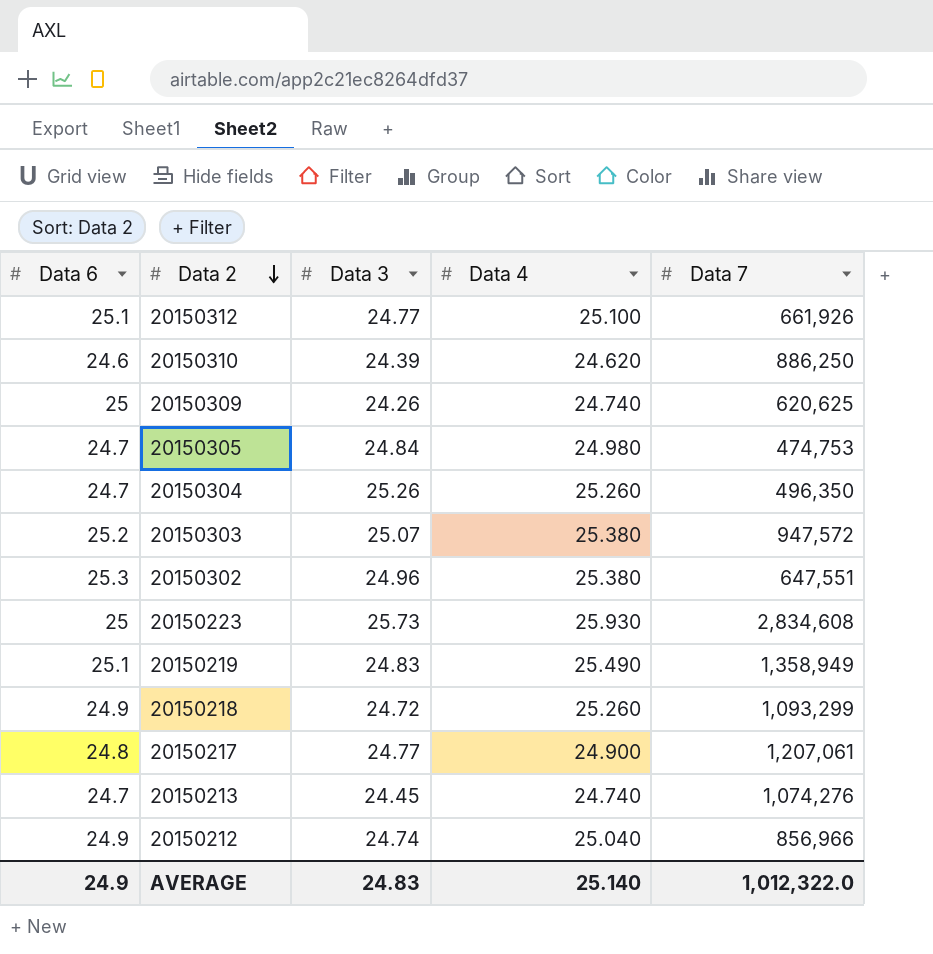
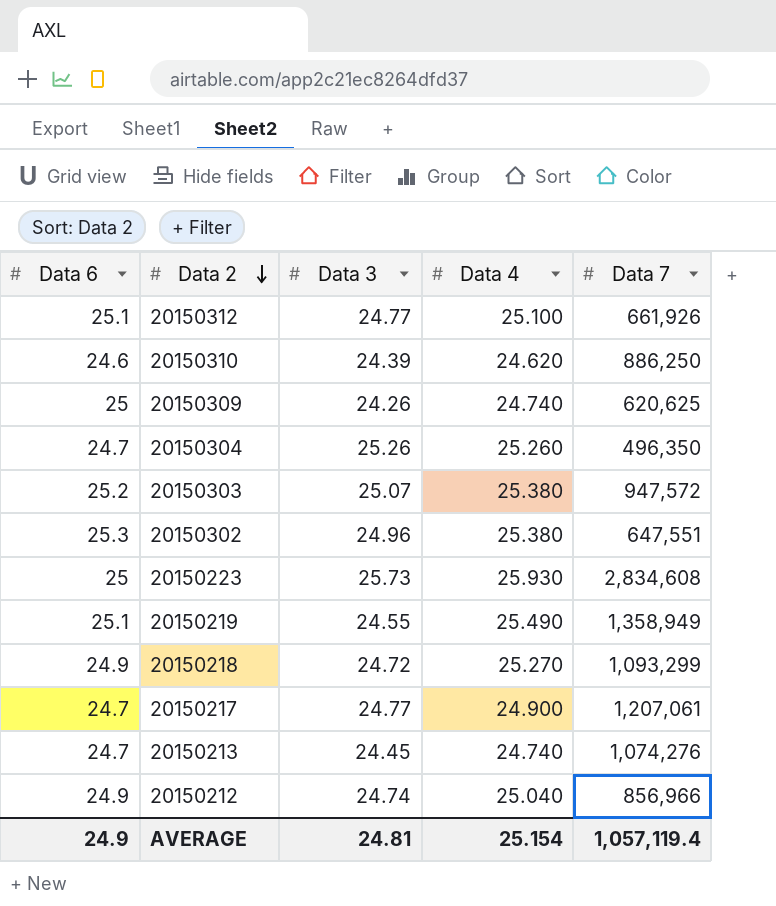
row 20150305: 24.7 | 24.84 | 24.980 | 474,753 -> none
20150219 | Data 3: 24.83 -> 24.55
20150218 | Data 4: 25.260 -> 25.270
20150217 | Data 6: 24.8 -> 24.7
AVERAGE | Data 3: 24.83 -> 24.81
AVERAGE | Data 4: 25.140 -> 25.154
AVERAGE | Data 7: 1,012,322.0 -> 1,057,119.4

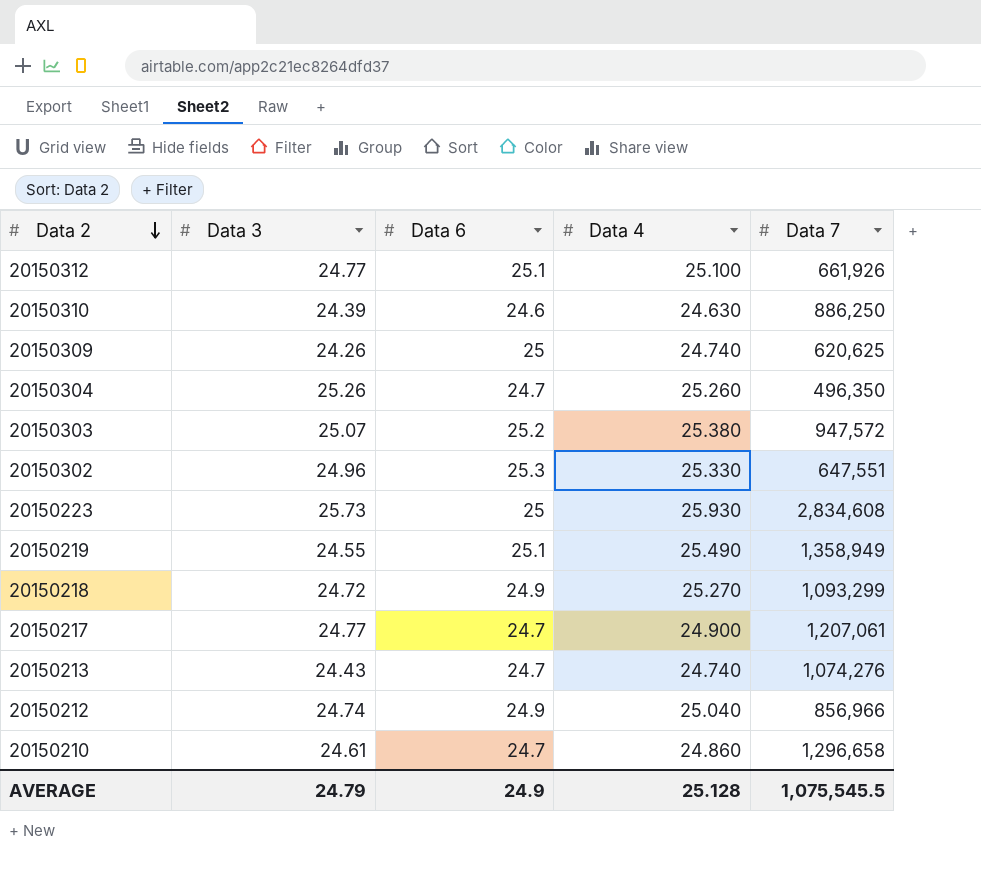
column Data 6 | position: 1 -> 3
20150310 | Data 4: 24.620 -> 24.630
20150302 | Data 4: 25.380 -> 25.330
20150213 | Data 3: 24.45 -> 24.43
row 20150210: none -> 24.61 | 24.7 | 24.860 | 1,296,658
AVERAGE | Data 3: 24.81 -> 24.79
AVERAGE | Data 4: 25.154 -> 25.128
AVERAGE | Data 7: 1,057,119.4 -> 1,075,545.5

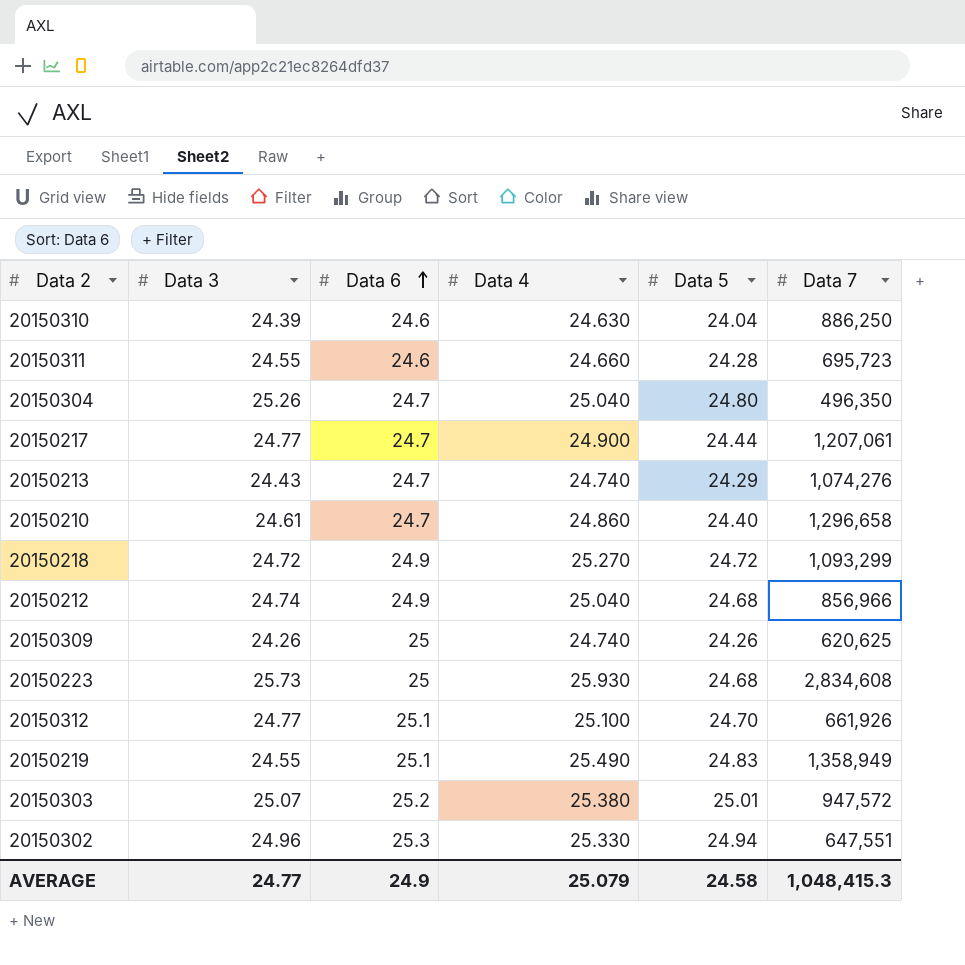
row order: Data 2 descending -> Data 6 ascending
column Data 5 | position: none -> 5
row 20150311: none -> 24.55 | 24.6 | 24.660 | 24.28 | 695,723
20150304 | Data 4: 25.260 -> 25.040
AVERAGE | Data 3: 24.79 -> 24.77
AVERAGE | Data 4: 25.128 -> 25.079
AVERAGE | Data 7: 1,075,545.5 -> 1,048,415.3

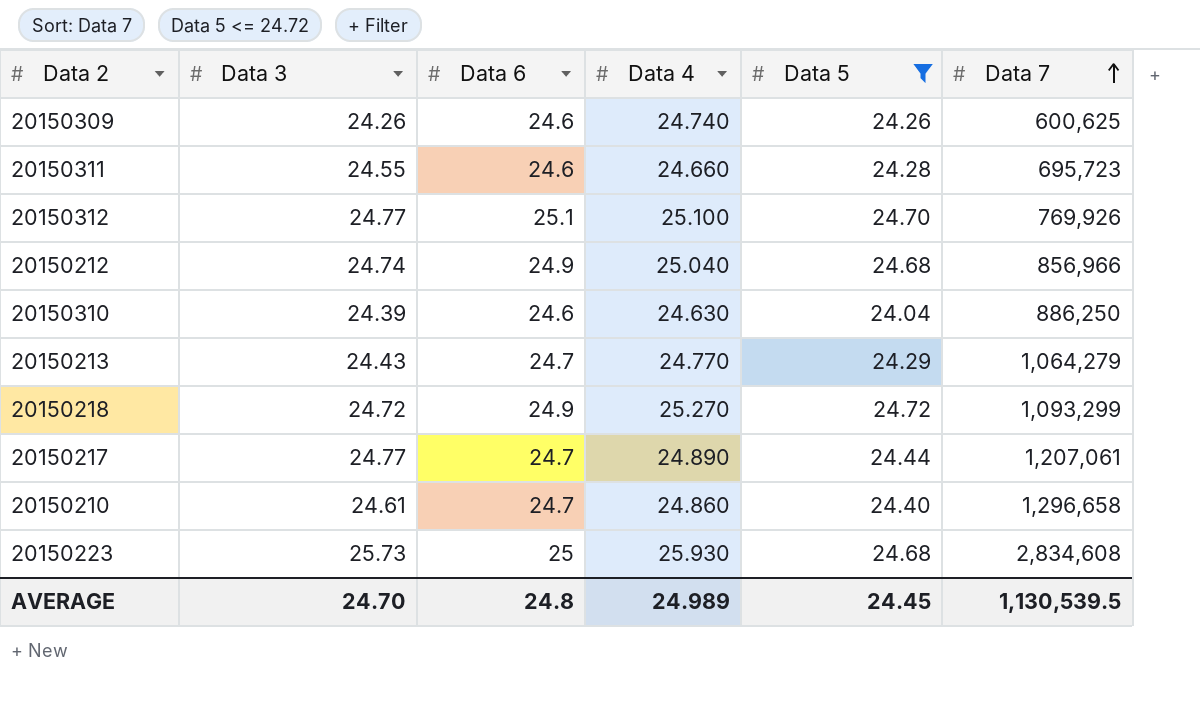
filter: none -> Data 5 <= 24.72
row order: Data 6 ascending -> Data 7 ascending
20150309 | Data 6: 25 -> 24.6
20150309 | Data 7: 620,625 -> 600,625
20150312 | Data 7: 661,926 -> 769,926
20150213 | Data 4: 24.740 -> 24.770
20150213 | Data 7: 1,074,276 -> 1,064,279
20150217 | Data 4: 24.900 -> 24.890
AVERAGE | Data 3: 24.77 -> 24.70
AVERAGE | Data 6: 24.9 -> 24.8
AVERAGE | Data 4: 25.079 -> 24.989
AVERAGE | Data 5: 24.58 -> 24.45
AVERAGE | Data 7: 1,048,415.3 -> 1,130,539.5

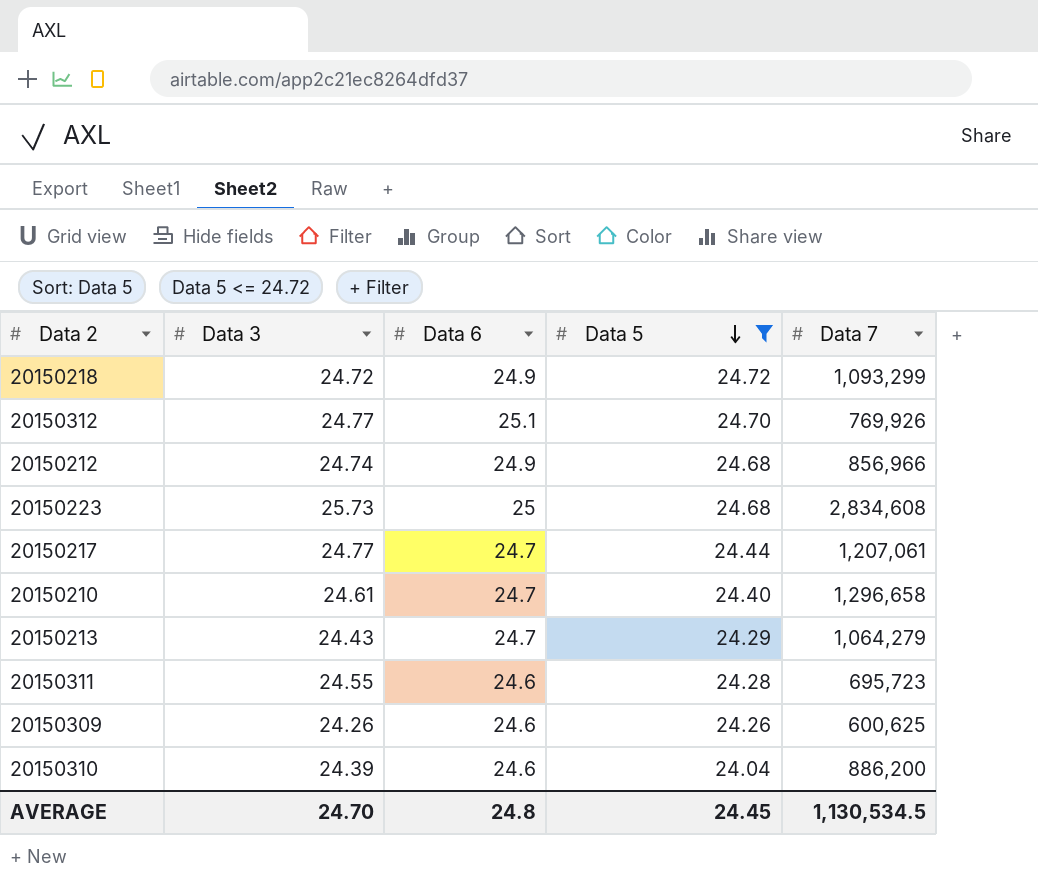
row order: Data 7 ascending -> Data 5 descending
column Data 4 | position: 4 -> none
20150310 | Data 7: 886,250 -> 886,200
AVERAGE | Data 7: 1,130,539.5 -> 1,130,534.5

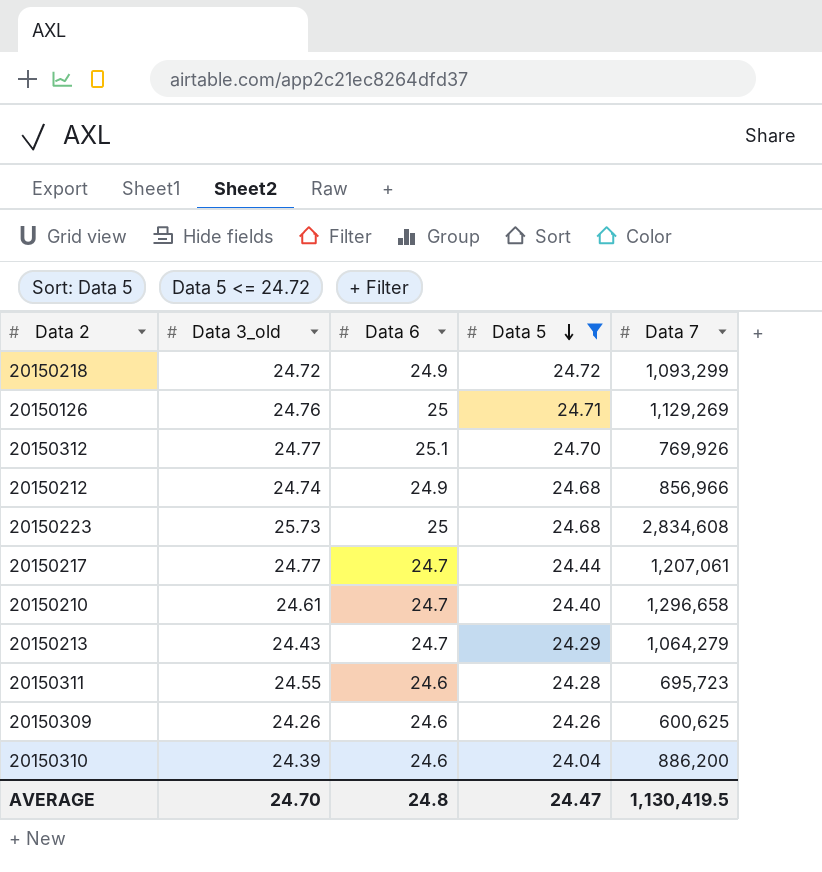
column name: Data 3 -> Data 3_old
row 20150126: none -> 24.76 | 25 | 24.71 | 1,129,269
AVERAGE | Data 5: 24.45 -> 24.47
AVERAGE | Data 7: 1,130,534.5 -> 1,130,419.5

